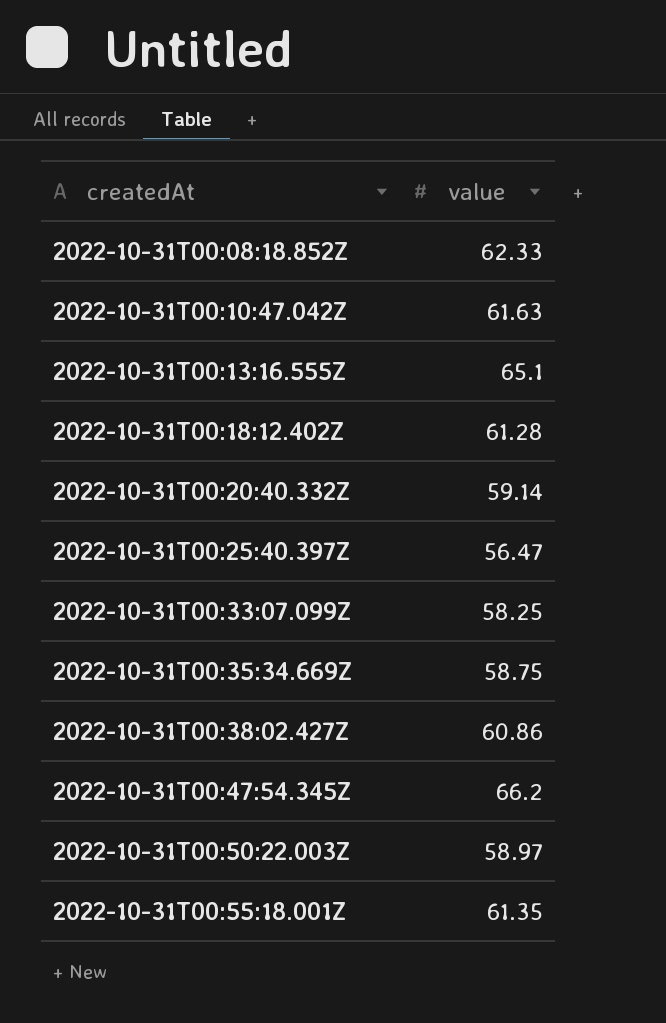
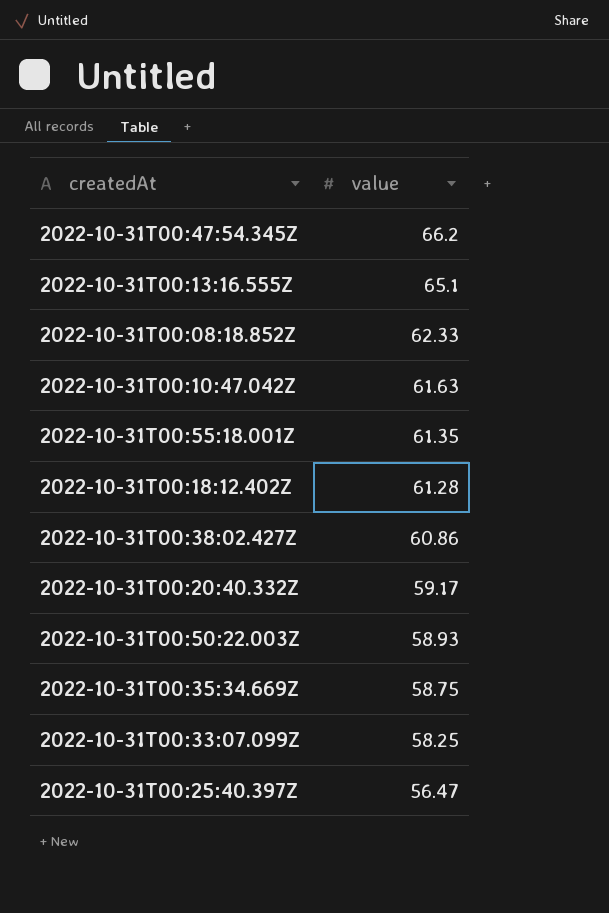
row order: createdAt ascending -> value descending
2022-10-31T00:20:40.332Z | value: 59.14 -> 59.17
2022-10-31T00:50:22.003Z | value: 58.97 -> 58.93

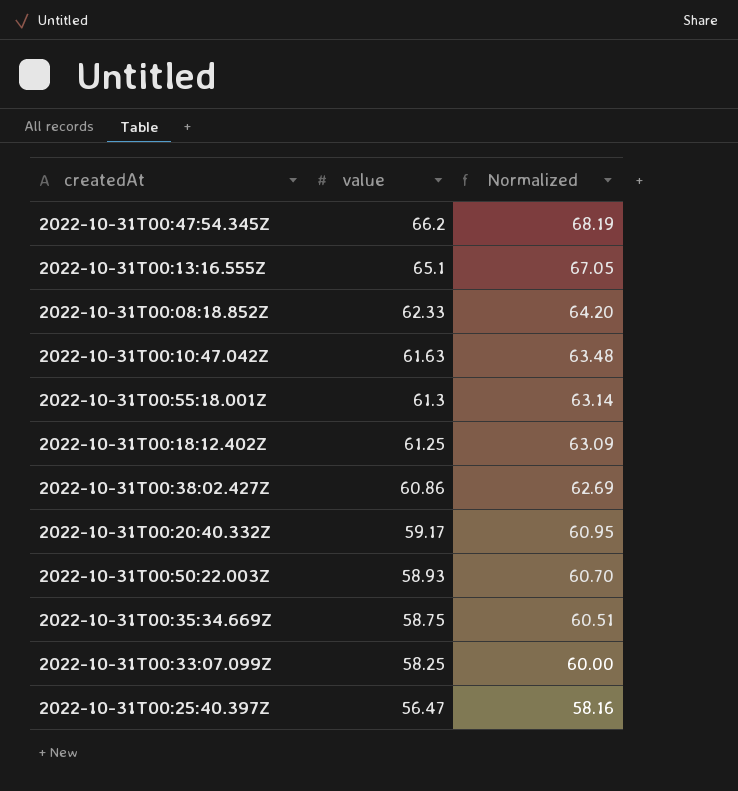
column Normalized | formula: none -> [value] * 1.03
2022-10-31T00:55:18.001Z | value: 61.35 -> 61.3
2022-10-31T00:18:12.402Z | value: 61.28 -> 61.25

